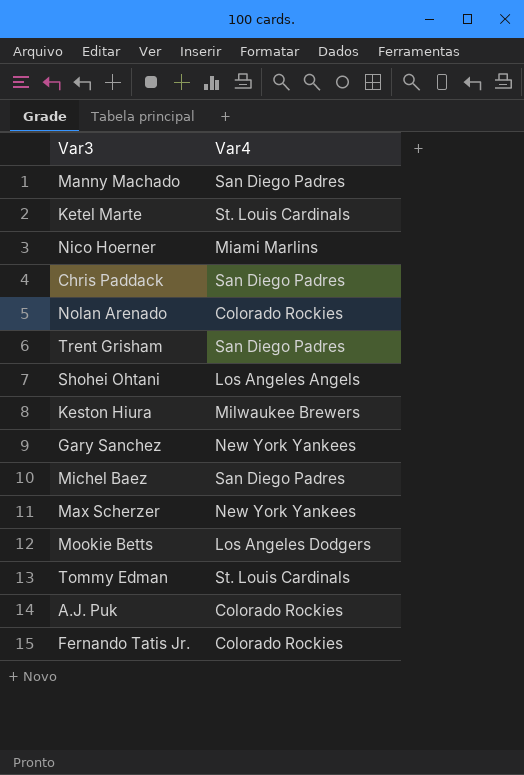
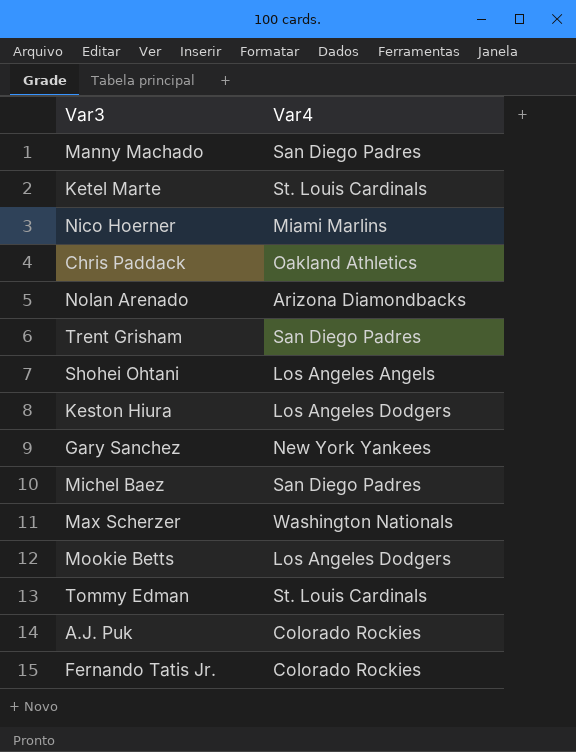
Chris Paddack | Var4: San Diego Padres -> Oakland Athletics
Nolan Arenado | Var4: Colorado Rockies -> Arizona Diamondbacks
Keston Hiura | Var4: Milwaukee Brewers -> Los Angeles Dodgers
Max Scherzer | Var4: New York Yankees -> Washington Nationals

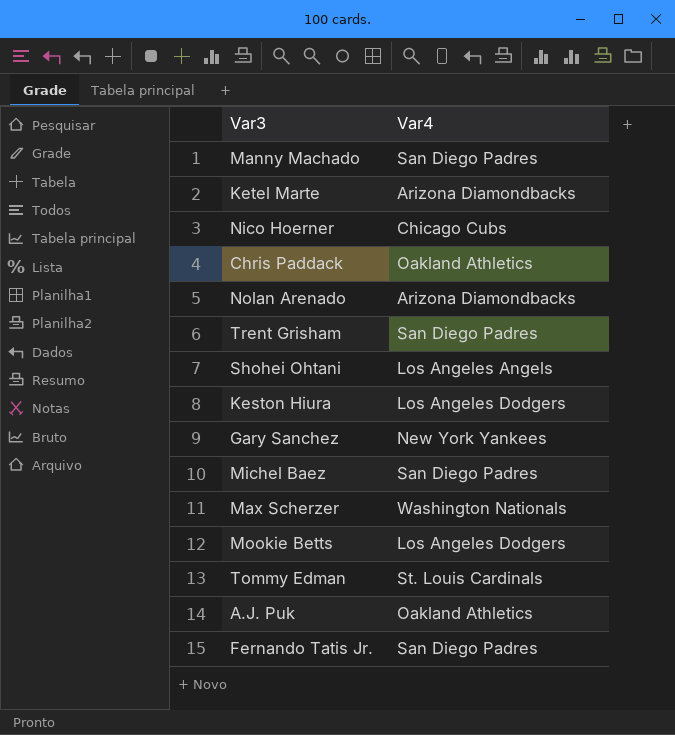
Ketel Marte | Var4: St. Louis Cardinals -> Arizona Diamondbacks
Nico Hoerner | Var4: Miami Marlins -> Chicago Cubs
A.J. Puk | Var4: Colorado Rockies -> Oakland Athletics
Fernando Tatis Jr. | Var4: Colorado Rockies -> San Diego Padres

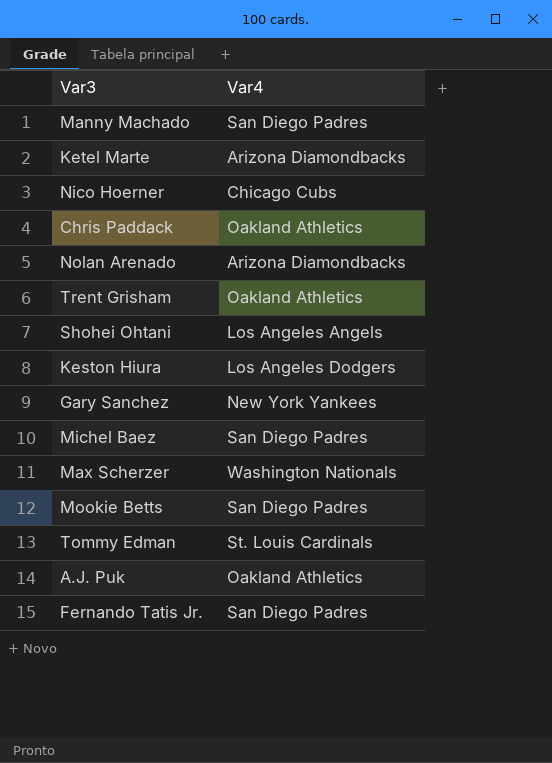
Trent Grisham | Var4: San Diego Padres -> Oakland Athletics
Mookie Betts | Var4: Los Angeles Dodgers -> San Diego Padres

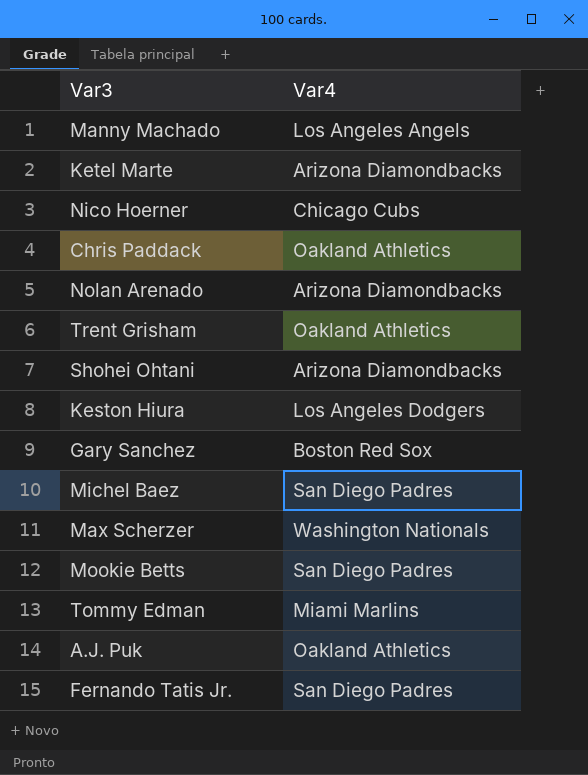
Manny Machado | Var4: San Diego Padres -> Los Angeles Angels
Shohei Ohtani | Var4: Los Angeles Angels -> Arizona Diamondbacks
Gary Sanchez | Var4: New York Yankees -> Boston Red Sox
Tommy Edman | Var4: St. Louis Cardinals -> Miami Marlins

